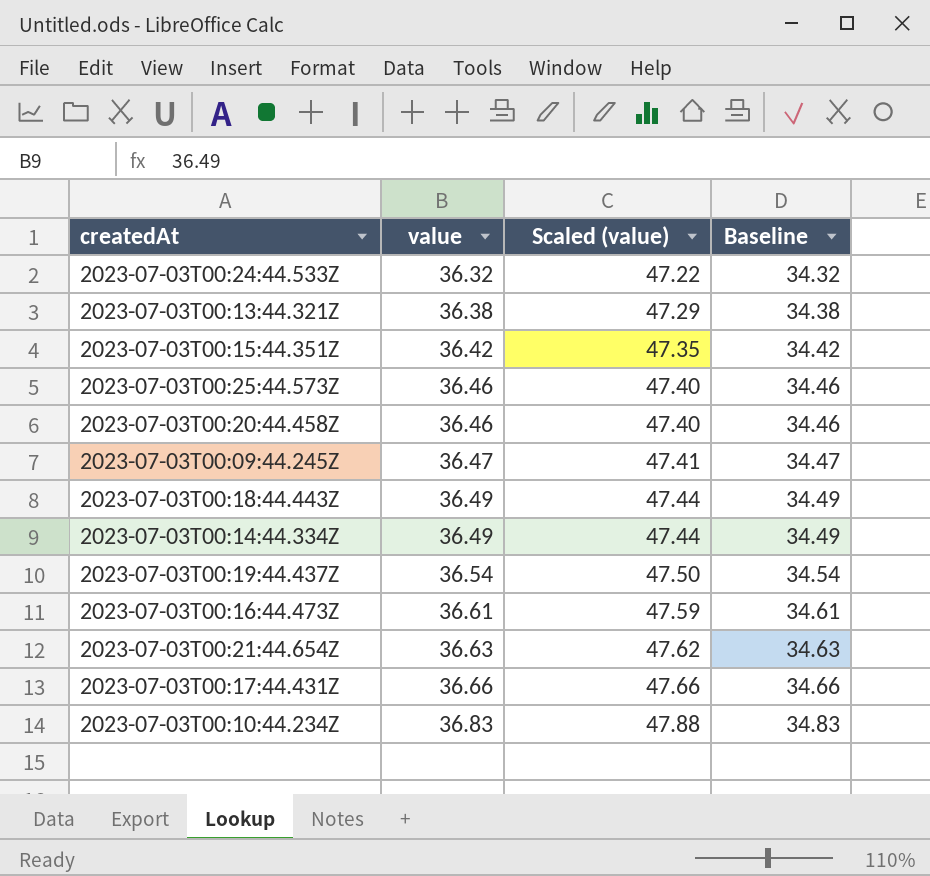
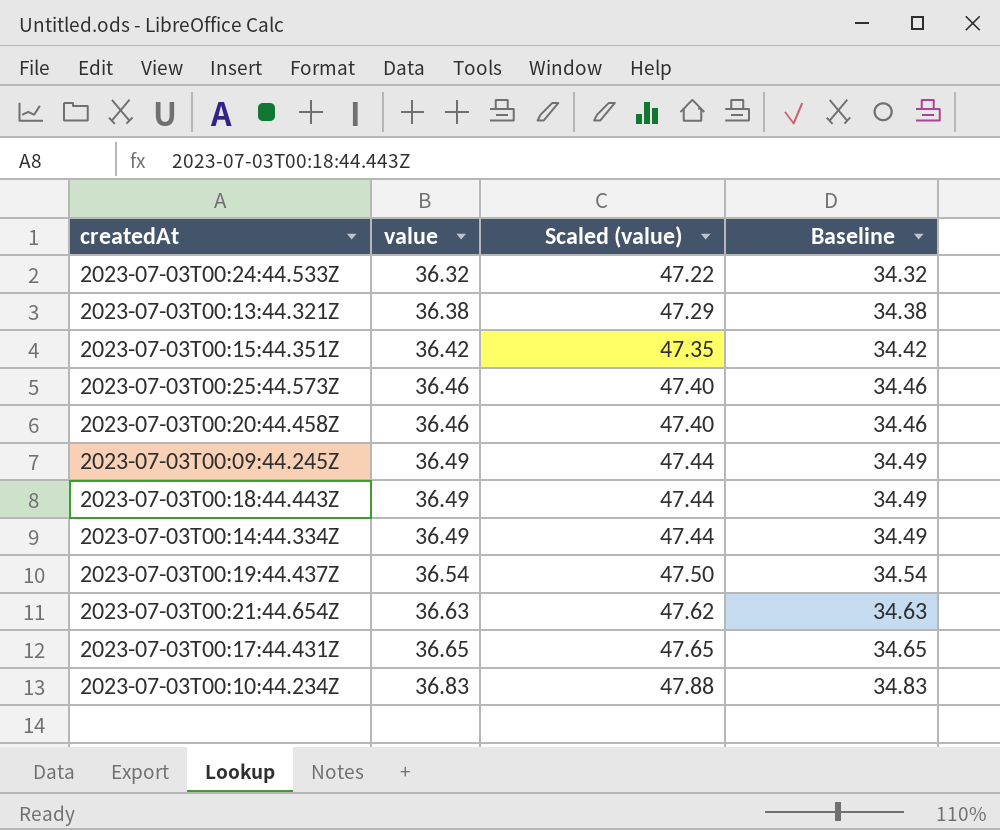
row 2023-07-03T00:16:44.473Z: 36.61 | 47.59 | 34.61 -> none
2023-07-03T00:09:44.245Z | value: 36.47 -> 36.49
2023-07-03T00:09:44.245Z | Scaled (value): 47.41 -> 47.44
2023-07-03T00:09:44.245Z | Baseline: 34.47 -> 34.49
2023-07-03T00:17:44.431Z | value: 36.66 -> 36.65
2023-07-03T00:17:44.431Z | Scaled (value): 47.66 -> 47.65
2023-07-03T00:17:44.431Z | Baseline: 34.66 -> 34.65

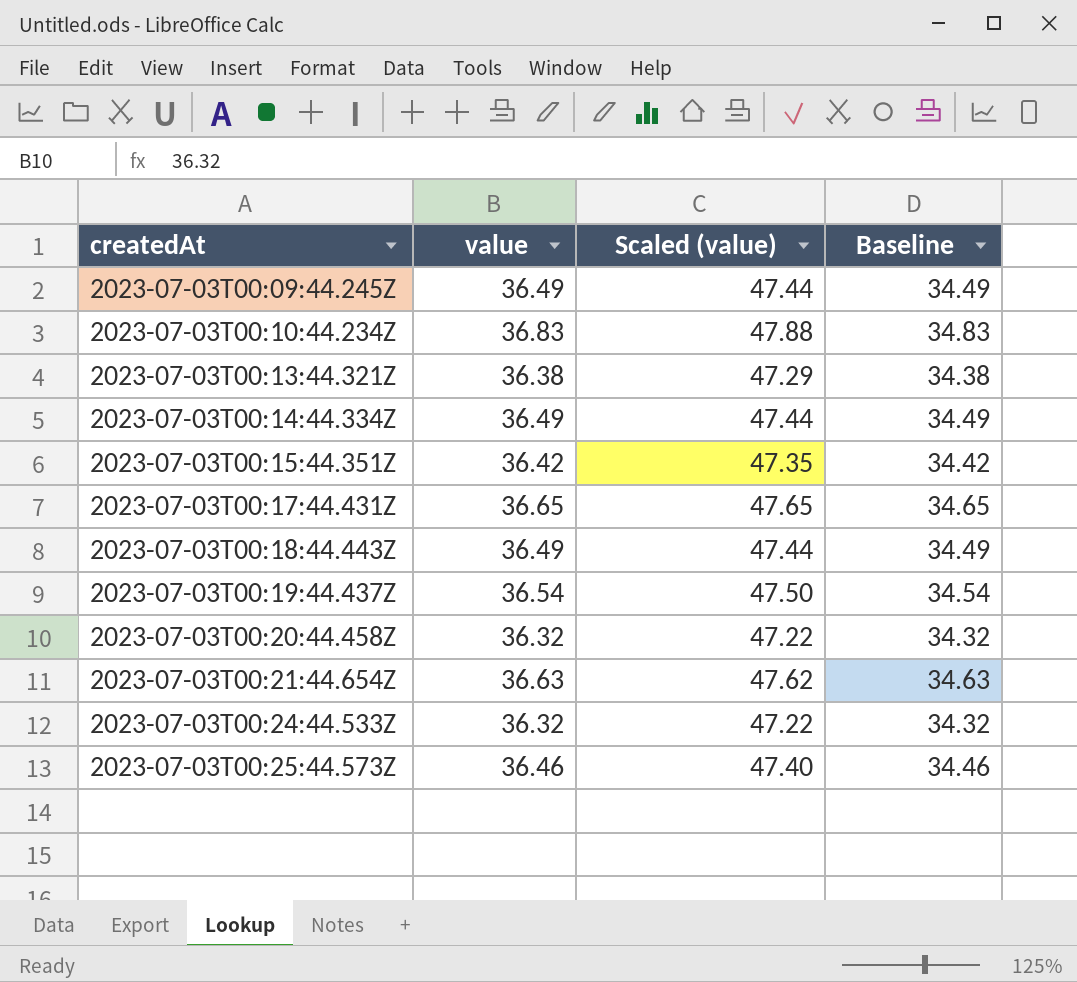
row order: value ascending -> createdAt ascending
2023-07-03T00:20:44.458Z | value: 36.46 -> 36.32
2023-07-03T00:20:44.458Z | Scaled (value): 47.40 -> 47.22
2023-07-03T00:20:44.458Z | Baseline: 34.46 -> 34.32

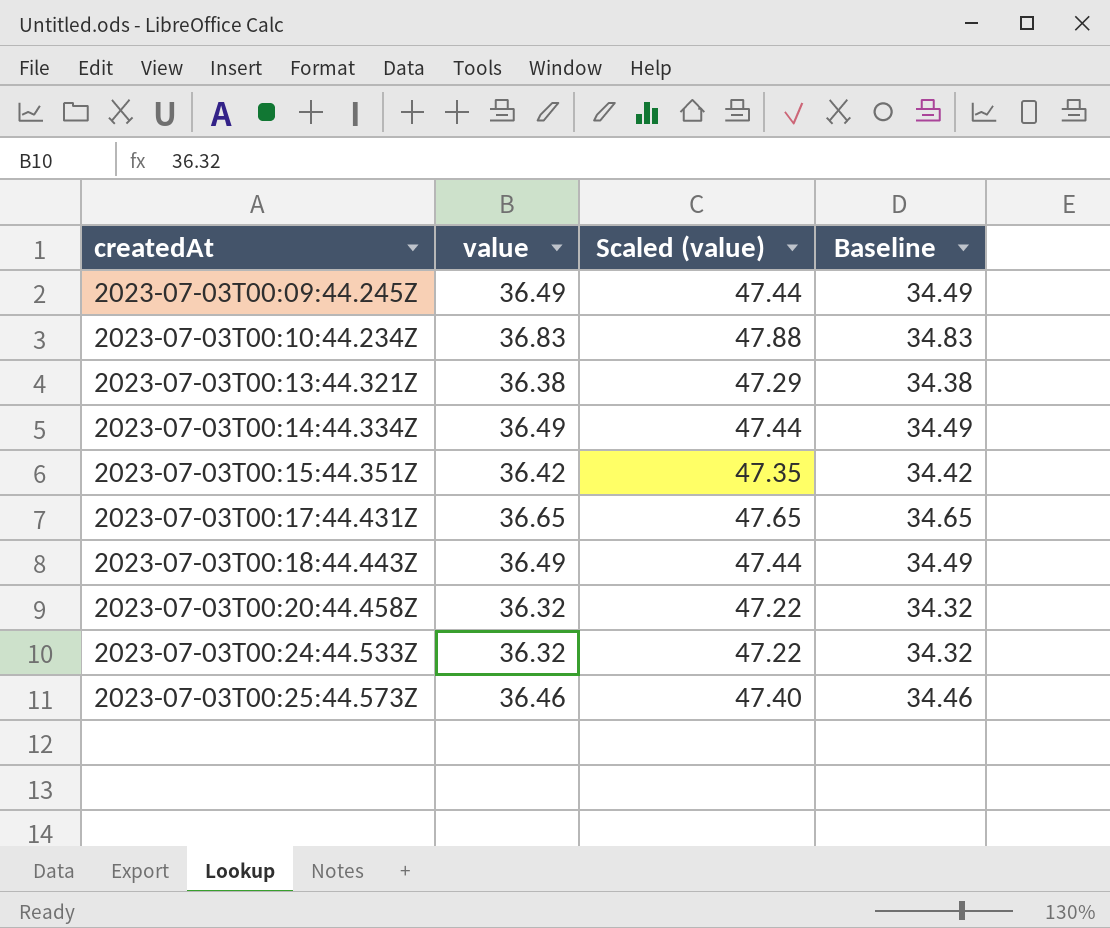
row 2023-07-03T00:19:44.437Z: 36.54 | 47.50 | 34.54 -> none
row 2023-07-03T00:21:44.654Z: 36.63 | 47.62 | 34.63 -> none

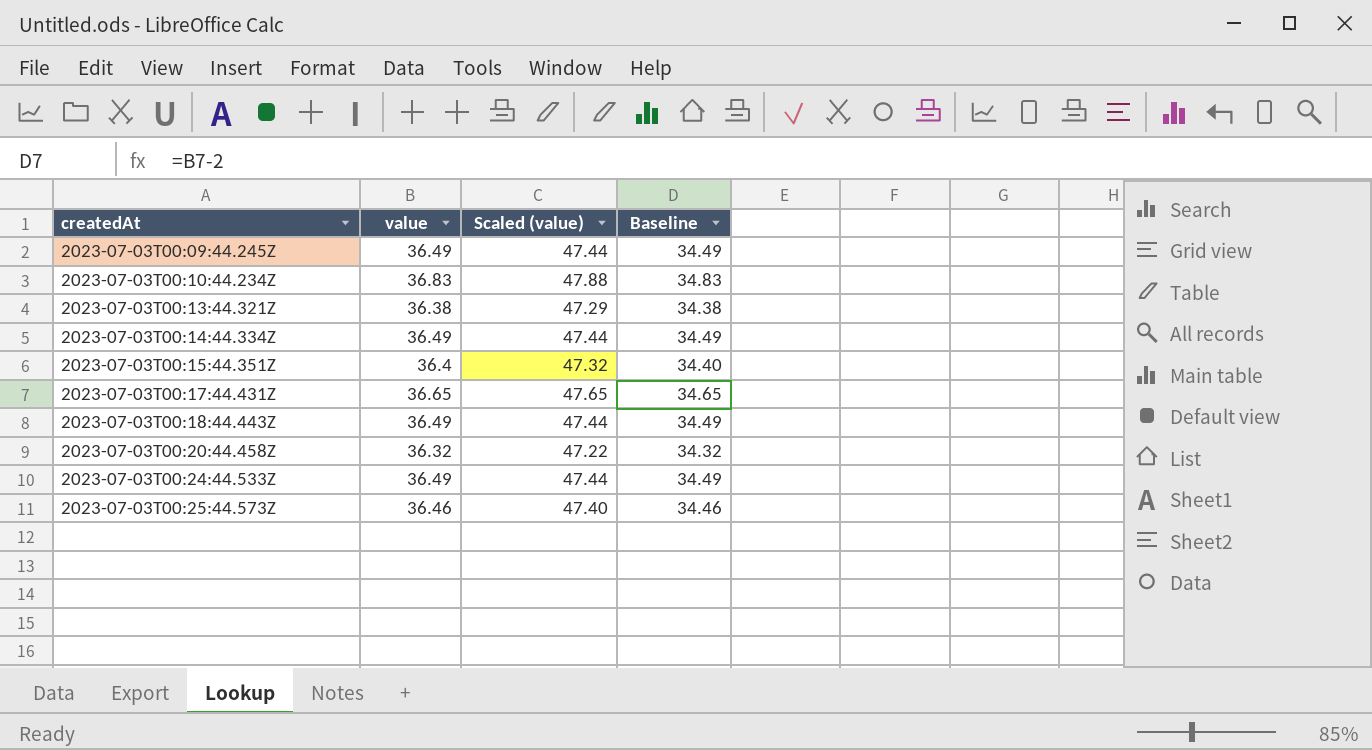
2023-07-03T00:15:44.351Z | value: 36.42 -> 36.4
2023-07-03T00:15:44.351Z | Scaled (value): 47.35 -> 47.32
2023-07-03T00:15:44.351Z | Baseline: 34.42 -> 34.40
2023-07-03T00:24:44.533Z | value: 36.32 -> 36.49
2023-07-03T00:24:44.533Z | Scaled (value): 47.22 -> 47.44
2023-07-03T00:24:44.533Z | Baseline: 34.32 -> 34.49

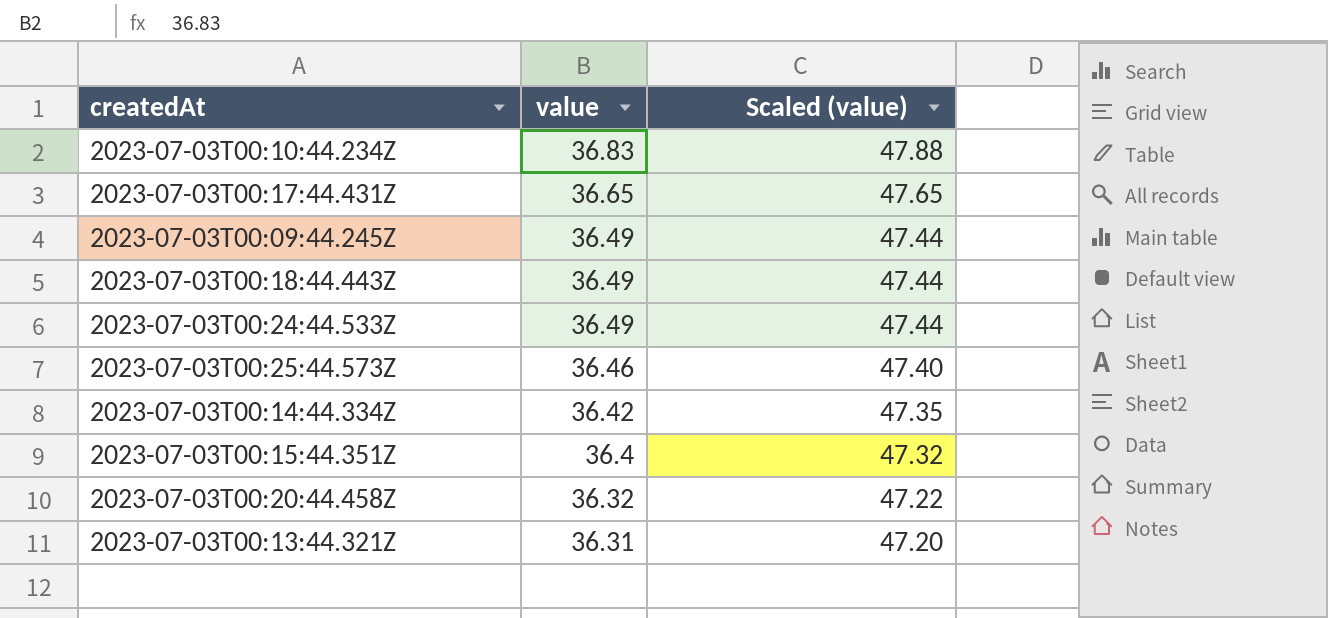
row order: createdAt ascending -> value descending
column Baseline | formula: [value] - 2 -> none
2023-07-03T00:14:44.334Z | value: 36.49 -> 36.42
2023-07-03T00:14:44.334Z | Scaled (value): 47.44 -> 47.35
2023-07-03T00:13:44.321Z | value: 36.38 -> 36.31
2023-07-03T00:13:44.321Z | Scaled (value): 47.29 -> 47.20

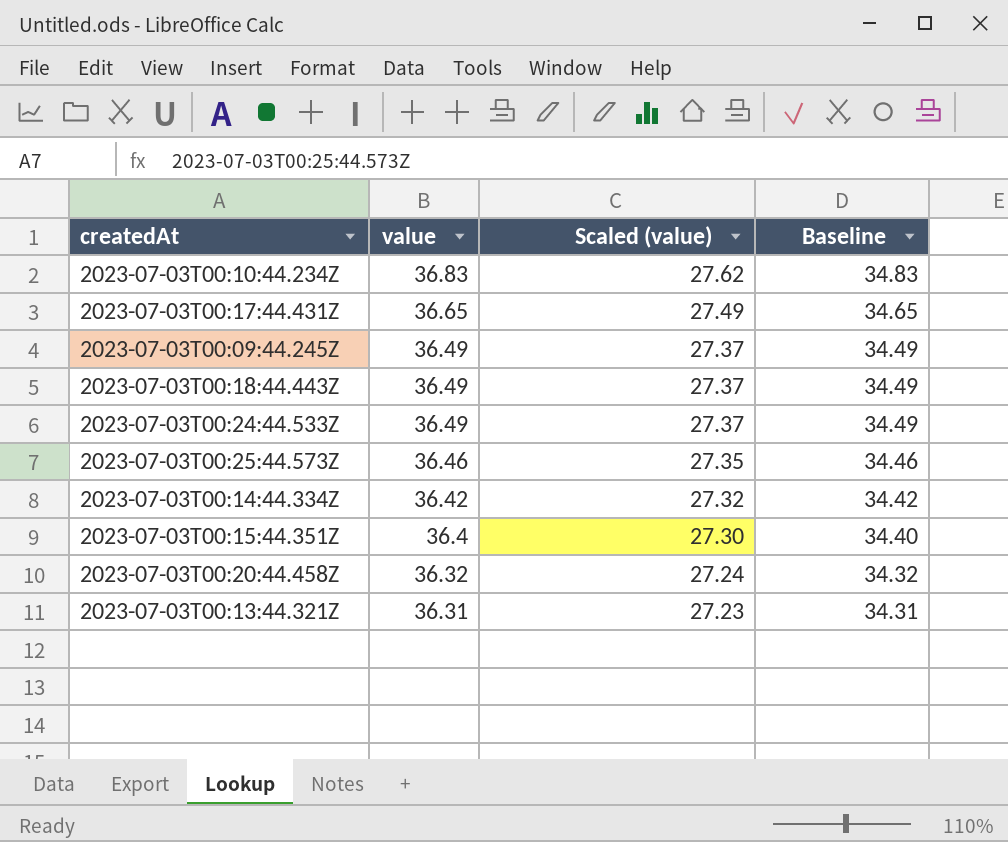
column Scaled (value) | formula: [value] * 1.3 -> [value] * 0.75
column Baseline | formula: none -> [value] - 2

